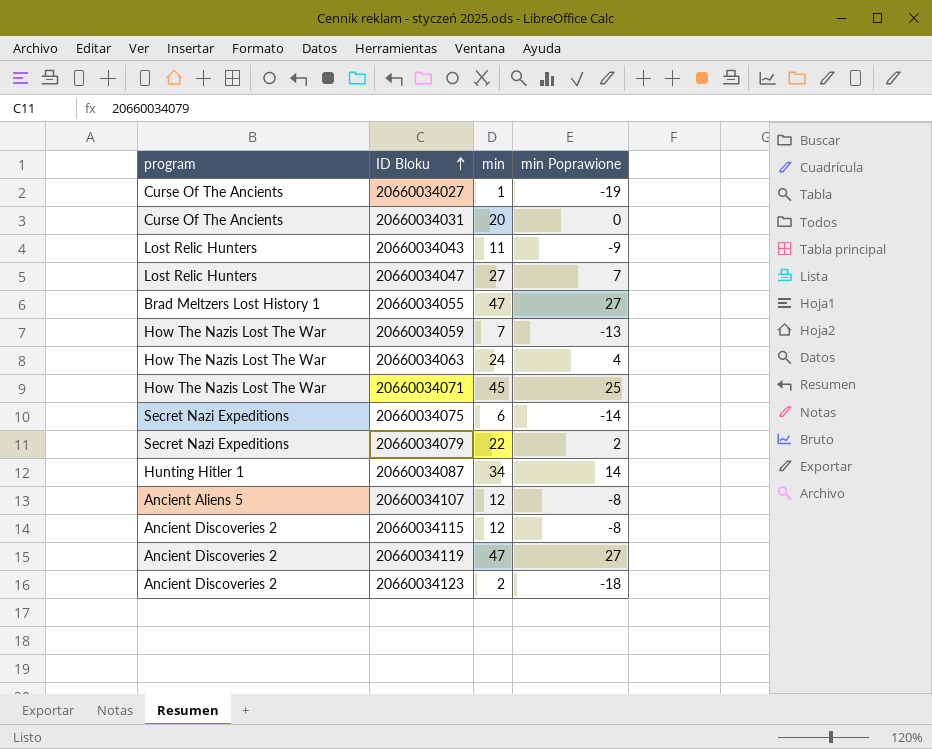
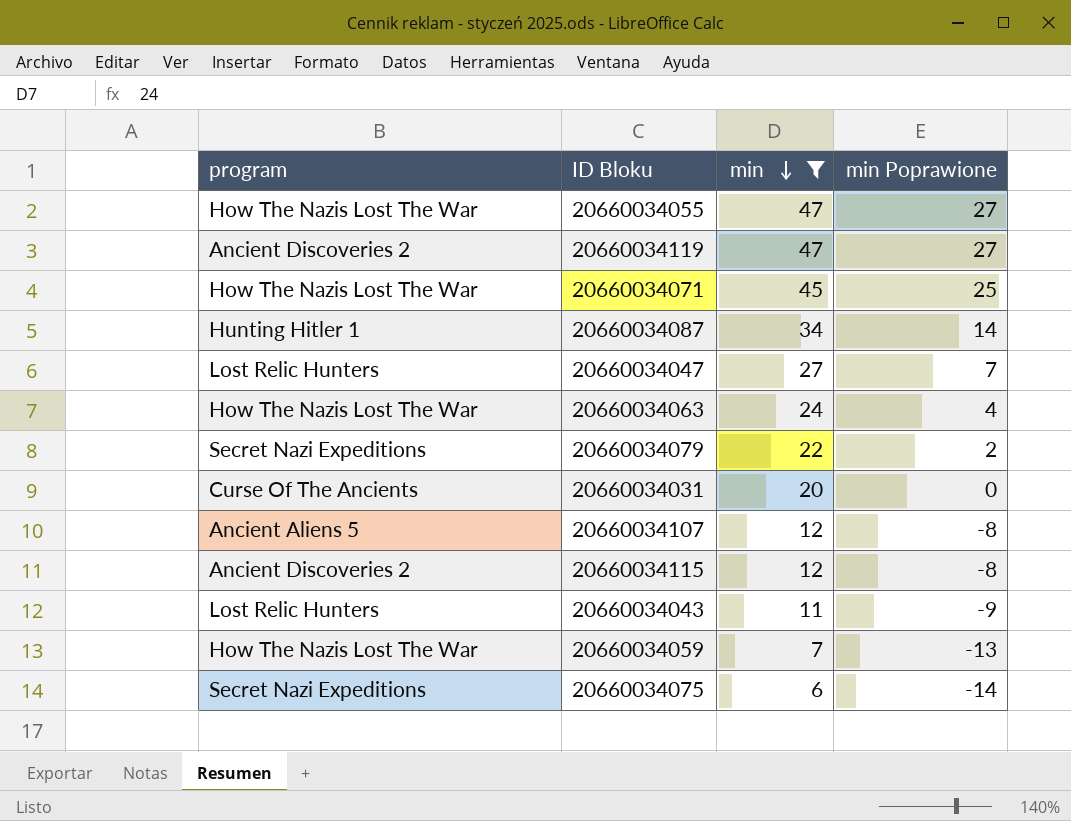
filter: none -> min >= 6
row order: ID Bloku ascending -> min descending
20660034055 | program: Brad Meltzers Lost History 1 -> How The Nazis Lost The War

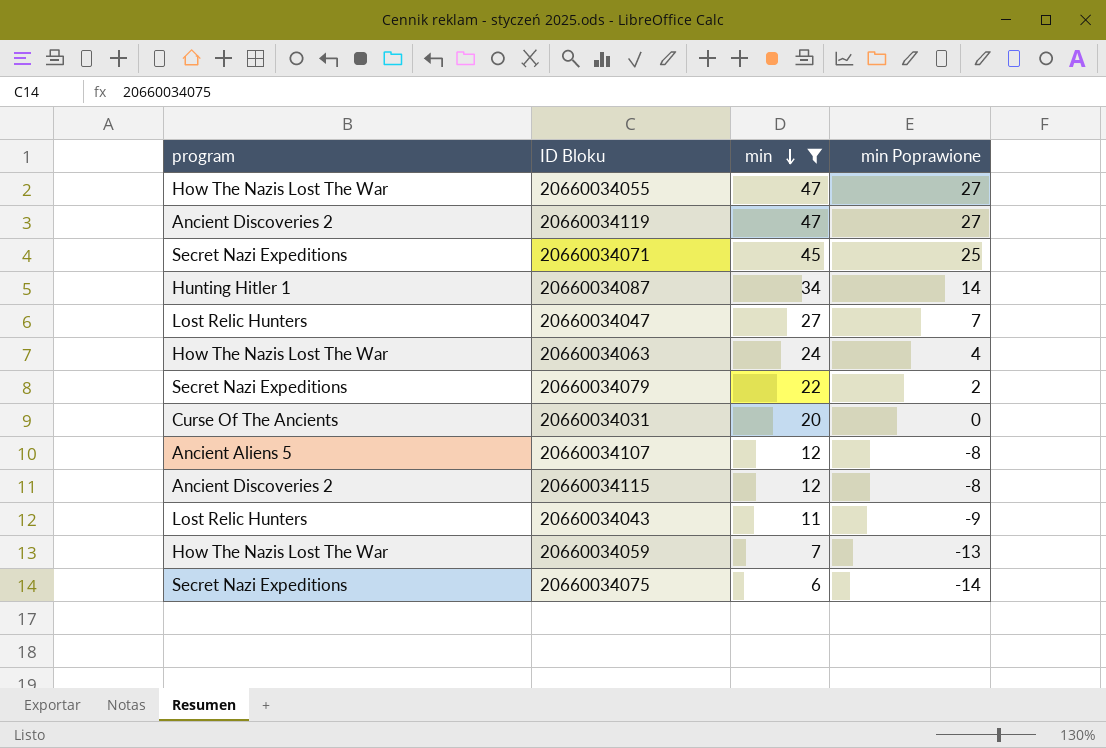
20660034071 | program: How The Nazis Lost The War -> Secret Nazi Expeditions

